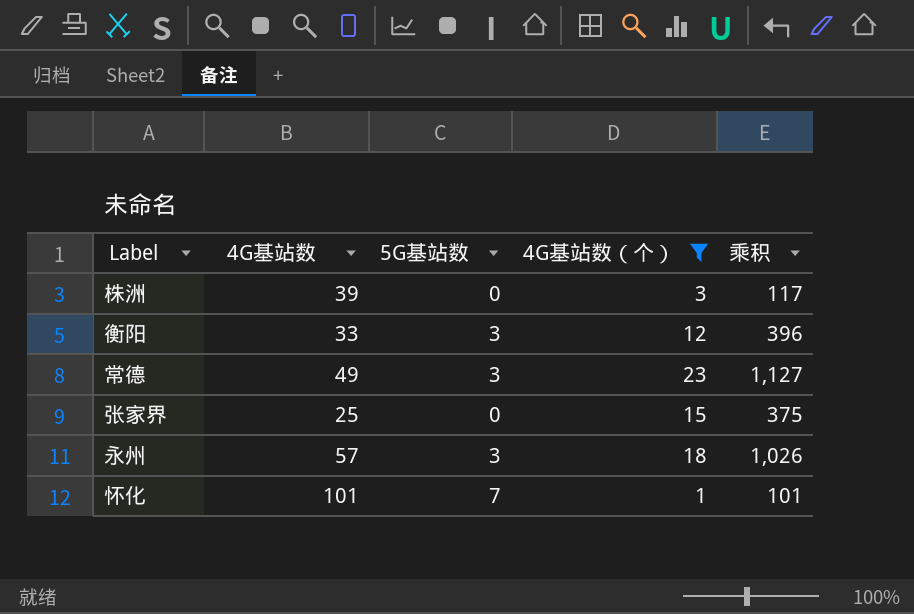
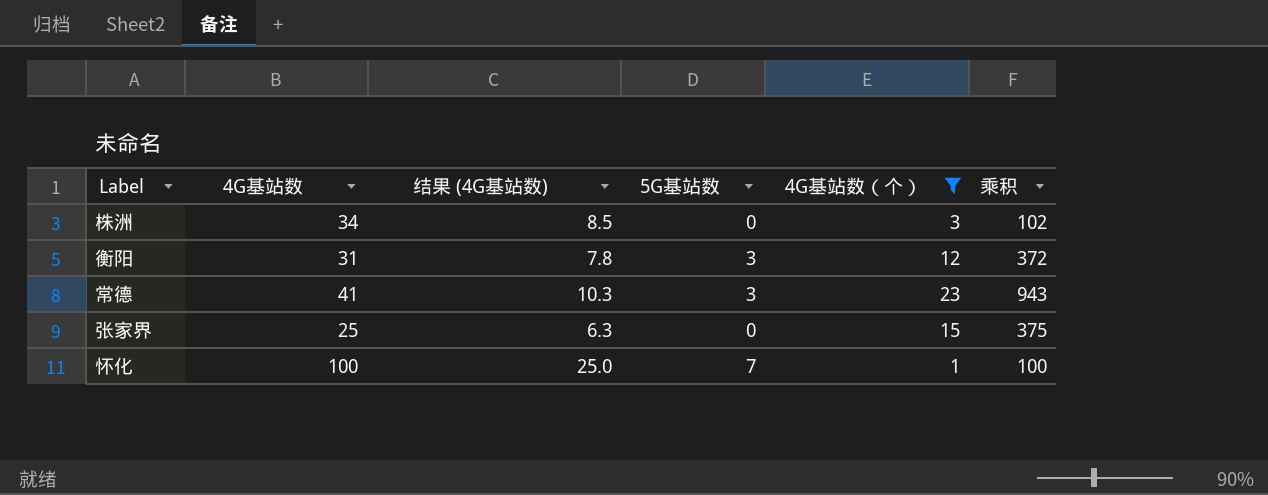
column 结果 (4G基站数) | formula: none -> [4G基站数] * 0.25
row 永州: 57 | 3 | 18 | 1,026 -> none
株洲 | 4G基站数: 39 -> 34
株洲 | 乘积: 117 -> 102
衡阳 | 4G基站数: 33 -> 31
衡阳 | 乘积: 396 -> 372
常德 | 4G基站数: 49 -> 41
常德 | 乘积: 1,127 -> 943
怀化 | 4G基站数: 101 -> 100
怀化 | 乘积: 101 -> 100

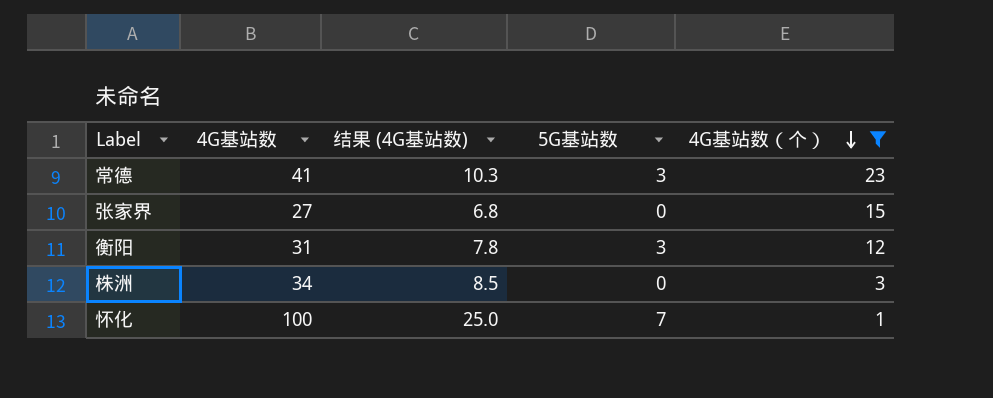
row order: none -> 4G基站数（个） descending
column 乘积 | formula: [4G基站数] * [4G基站数（个）] -> none
张家界 | 4G基站数: 25 -> 27
张家界 | 结果 (4G基站数): 6.3 -> 6.8

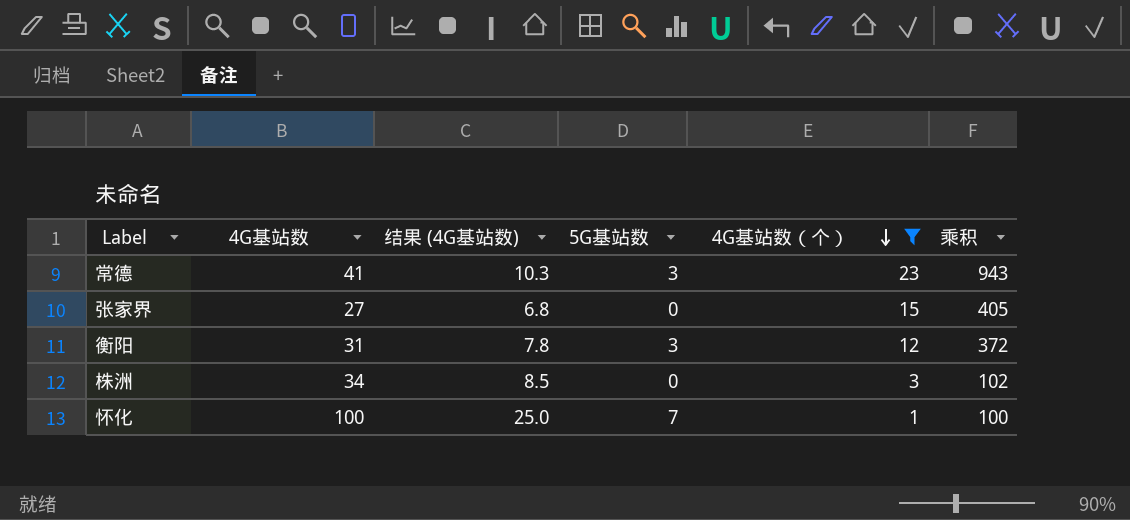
column 乘积 | formula: none -> [4G基站数] * [4G基站数（个）]

